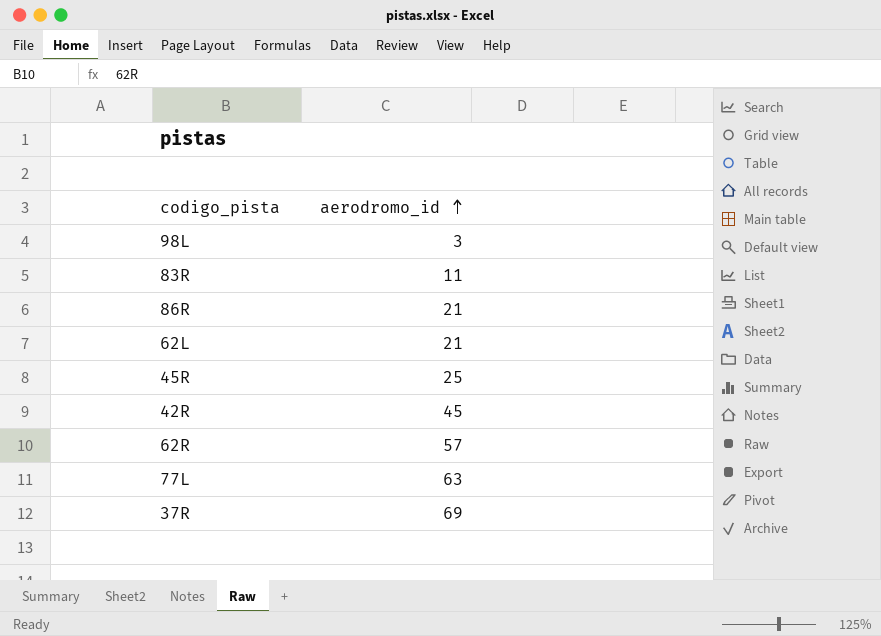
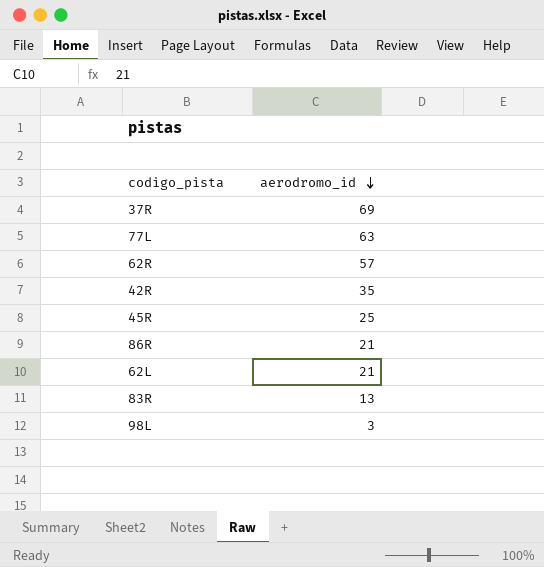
row order: aerodromo_id ascending -> aerodromo_id descending
42R | aerodromo_id: 45 -> 35
83R | aerodromo_id: 11 -> 13

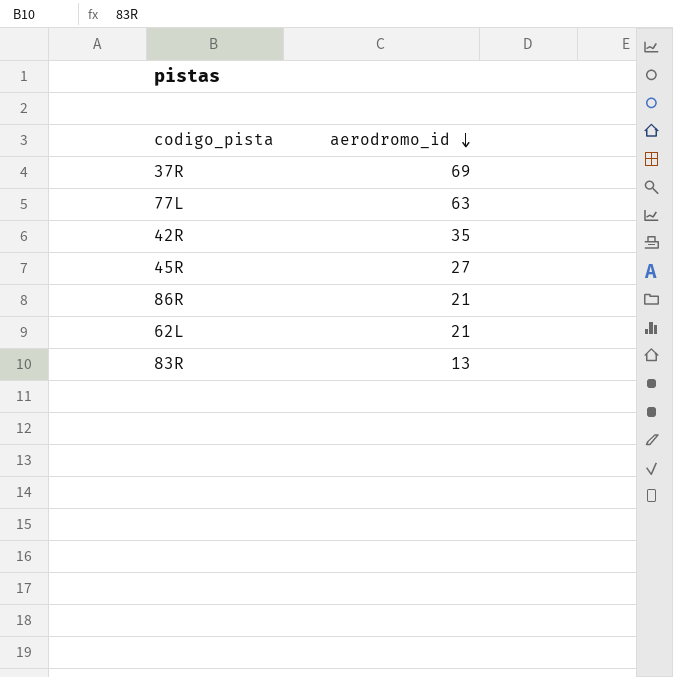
row 62R: 57 -> none
row 98L: 3 -> none
45R | aerodromo_id: 25 -> 27

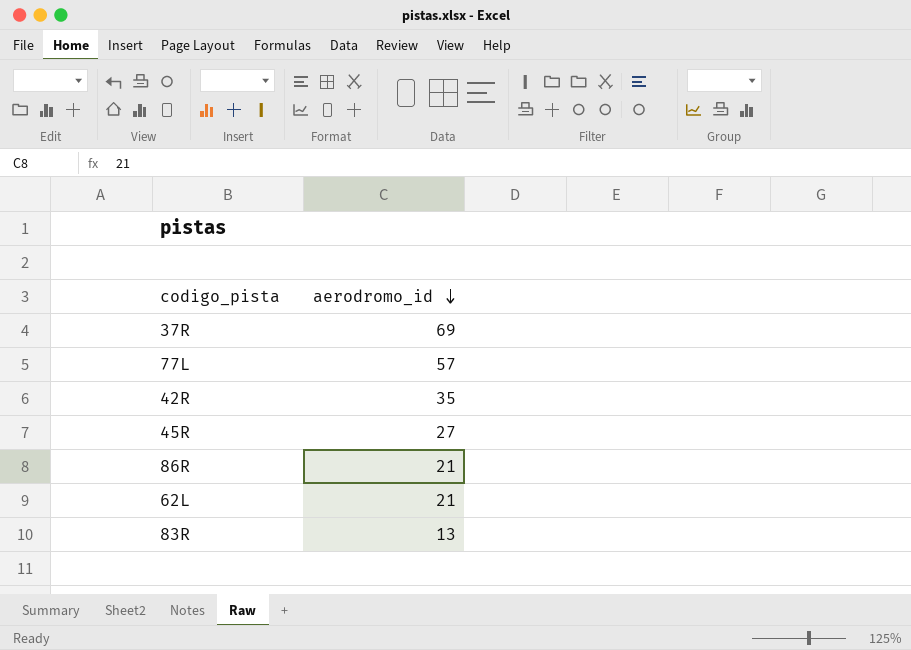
77L | aerodromo_id: 63 -> 57

